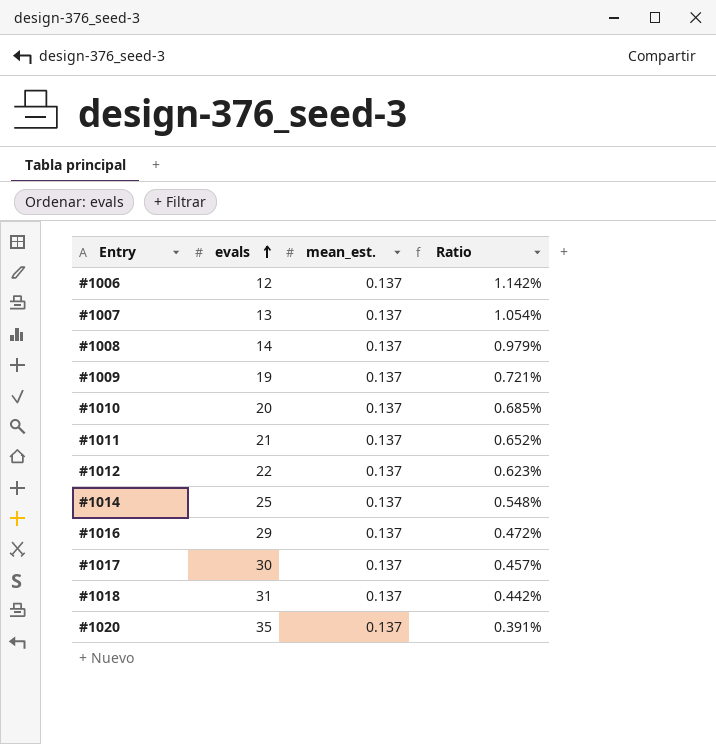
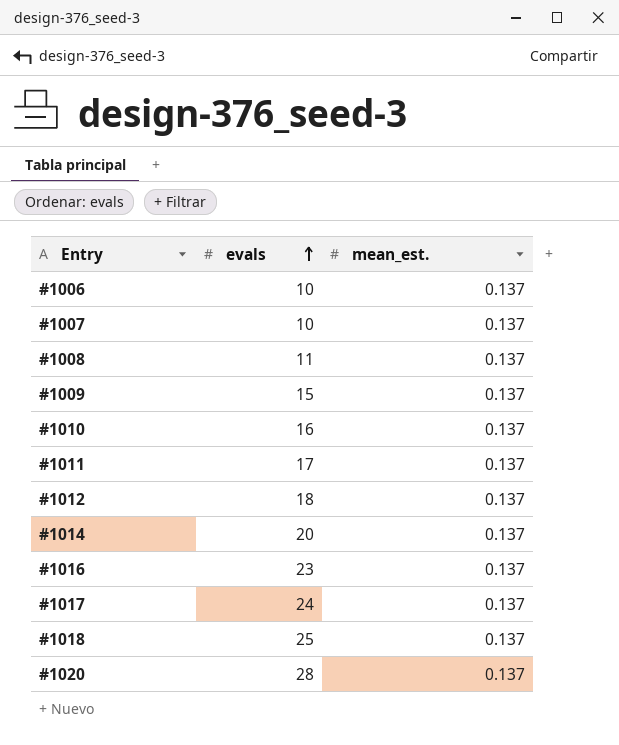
column Ratio | formula: [mean_est.] / [evals] -> none
#1006 | evals: 12 -> 10
#1007 | evals: 13 -> 10
#1008 | evals: 14 -> 11
#1009 | evals: 19 -> 15
#1010 | evals: 20 -> 16
#1011 | evals: 21 -> 17
#1012 | evals: 22 -> 18
#1014 | evals: 25 -> 20
#1016 | evals: 29 -> 23
#1017 | evals: 30 -> 24
#1018 | evals: 31 -> 25
#1020 | evals: 35 -> 28

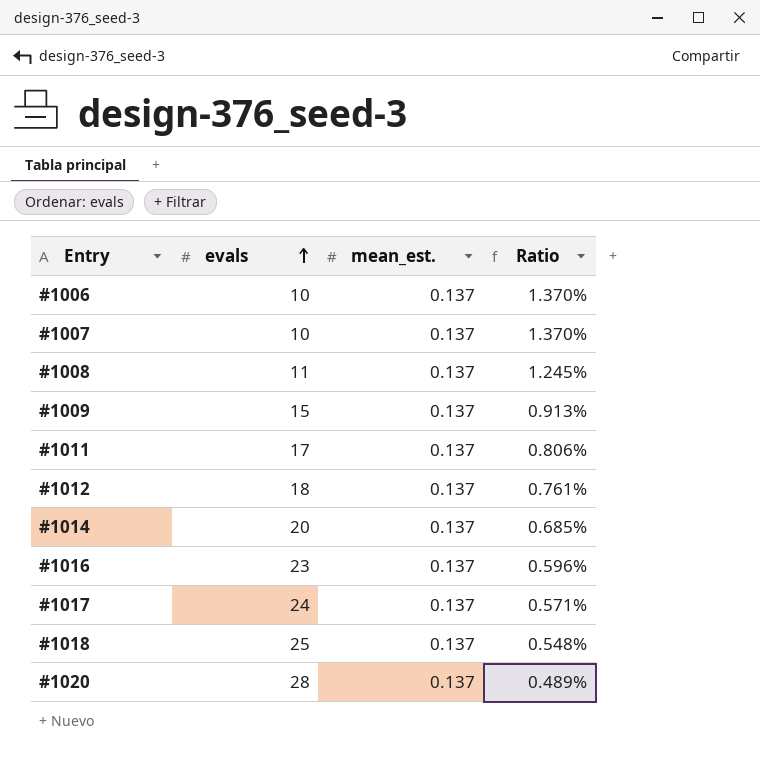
column Ratio | formula: none -> [mean_est.] / [evals]
row #1010: 16 | 0.137 -> none

